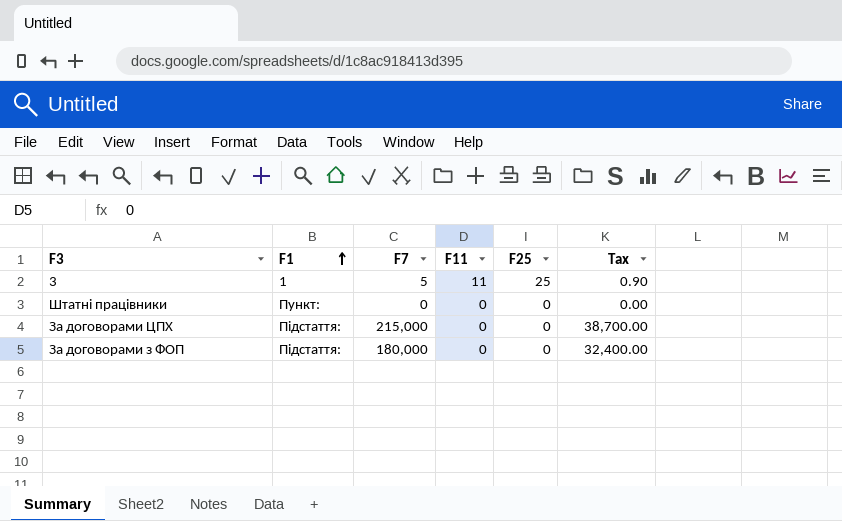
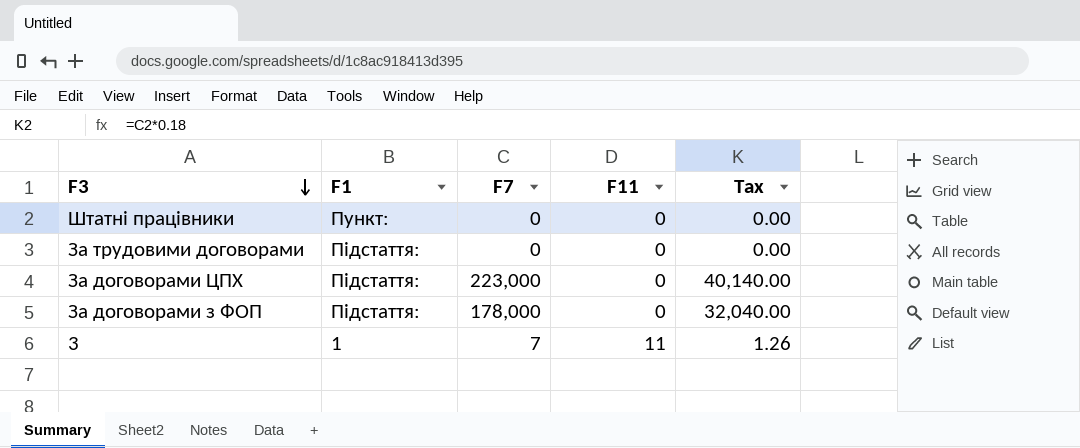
row order: F1 ascending -> F3 descending
column F25 | position: 5 -> none
row За трудовими договорами: none -> Підстаття: | 0 | 0 | 0.00
За договорами ЦПХ | F7: 215,000 -> 223,000
За договорами ЦПХ | Tax: 38,700.00 -> 40,140.00
За договорами з ФОП | F7: 180,000 -> 178,000
За договорами з ФОП | Tax: 32,400.00 -> 32,040.00
3 | F7: 5 -> 7
3 | Tax: 0.90 -> 1.26

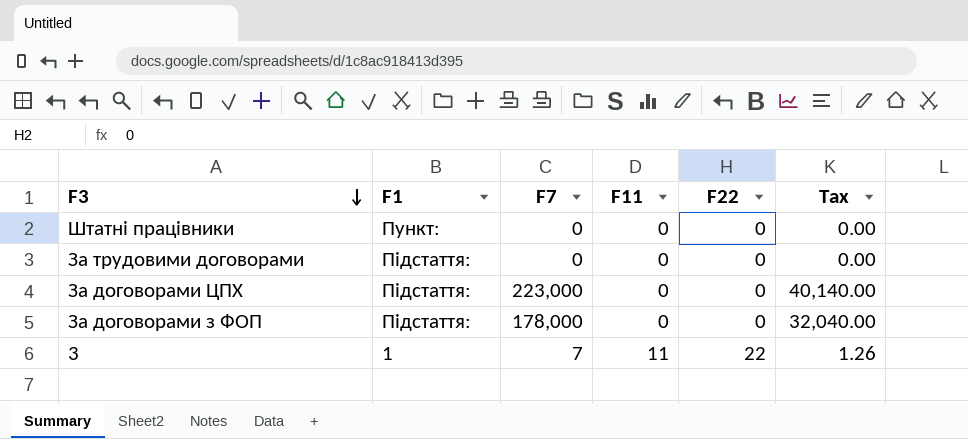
column F22 | position: none -> 5

